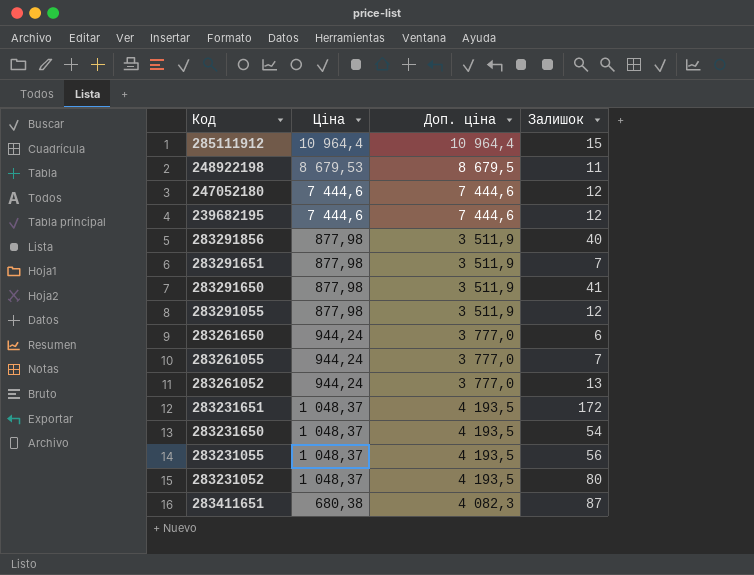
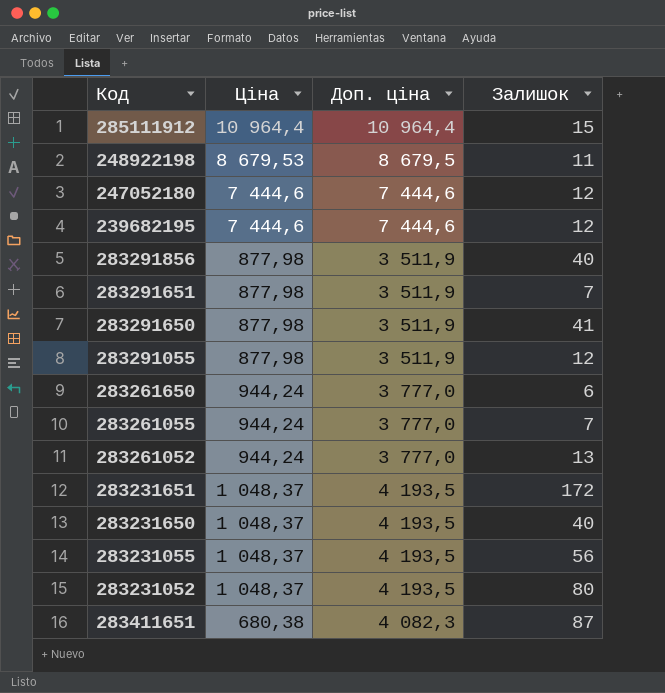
283231650 | Залишок: 54 -> 40

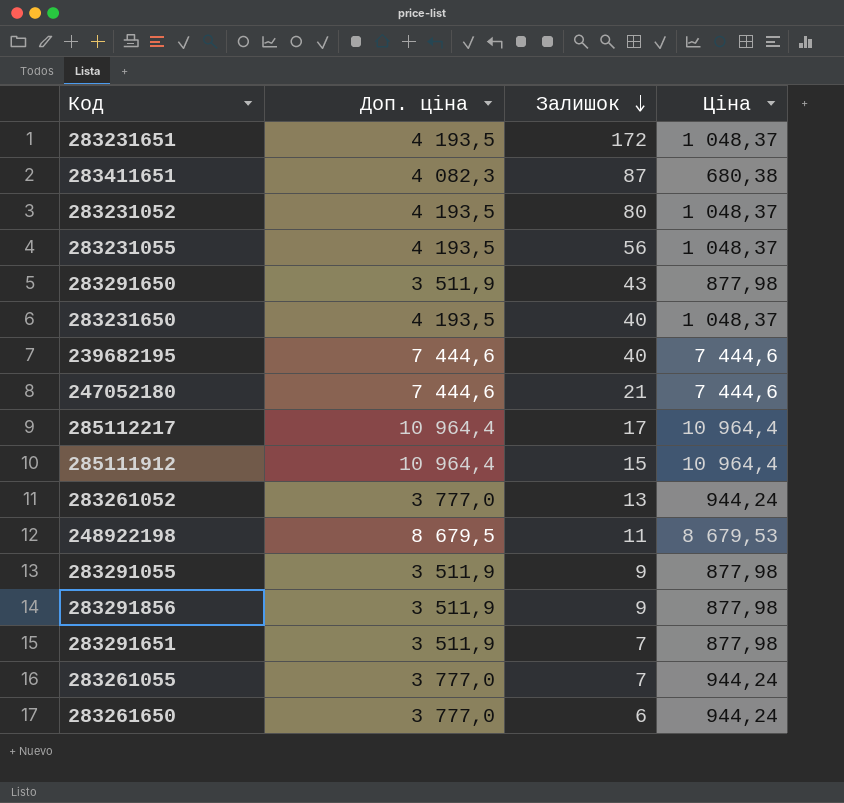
row order: none -> Залишок descending
column Ціна | position: 2 -> 4
283291650 | Залишок: 41 -> 43
239682195 | Залишок: 12 -> 40
247052180 | Залишок: 12 -> 21
row 285112217: none -> 10 964,4 | 17 | 10 964,4
283291055 | Залишок: 12 -> 9
283291856 | Залишок: 40 -> 9

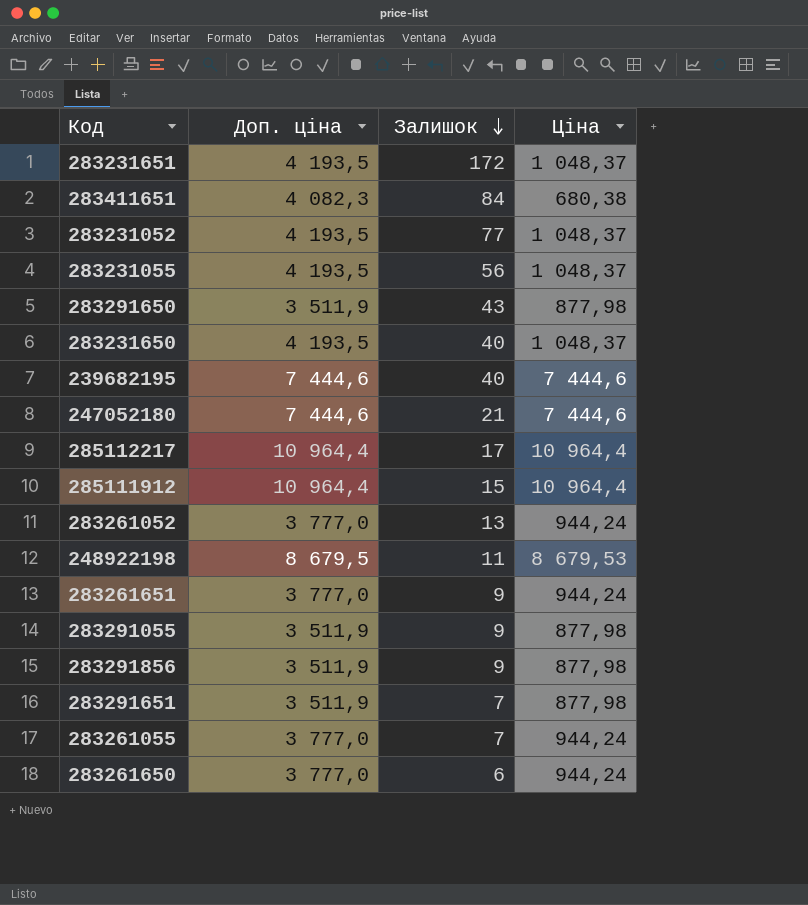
283411651 | Залишок: 87 -> 84
283231052 | Залишок: 80 -> 77
row 283261651: none -> 3 777,0 | 9 | 944,24

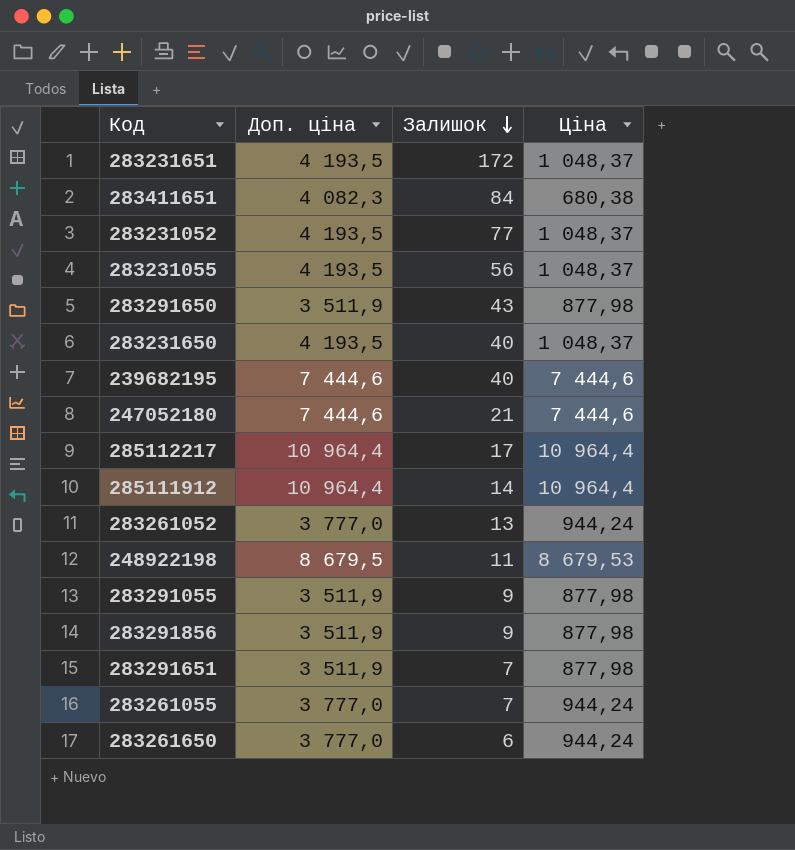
row 283261651: 3 777,0 | 9 | 944,24 -> none
285111912 | Залишок: 15 -> 14

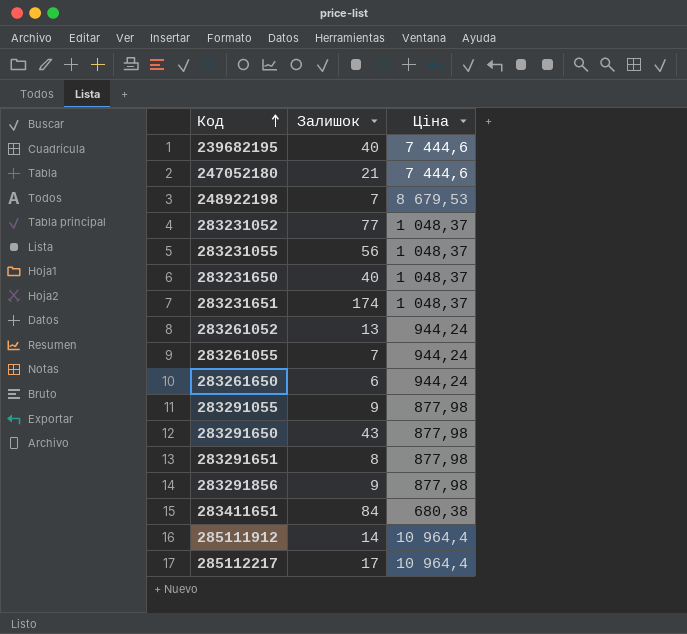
row order: Залишок descending -> Код ascending
column Доп. ціна | position: 2 -> none
248922198 | Залишок: 11 -> 7
283231651 | Залишок: 172 -> 174
283291651 | Залишок: 7 -> 8

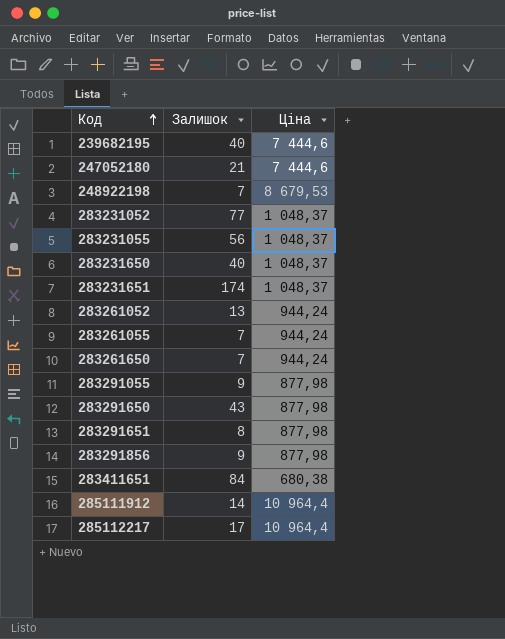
283261650 | Залишок: 6 -> 7

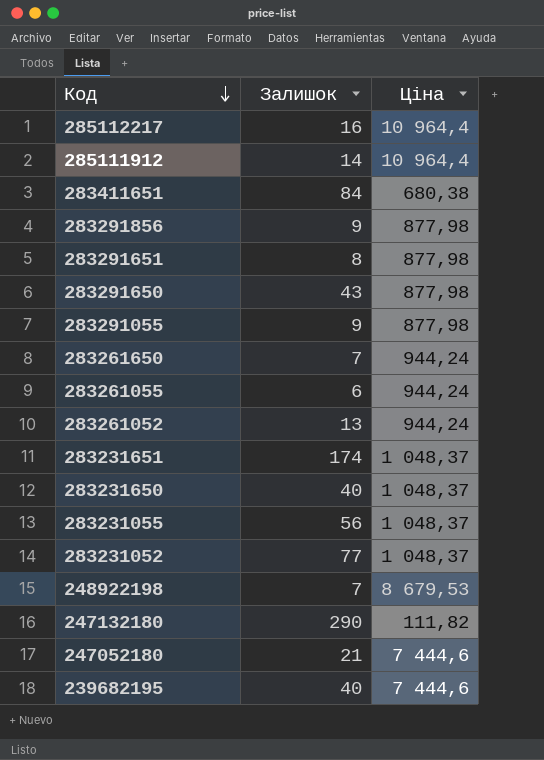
row order: Код ascending -> Код descending
285112217 | Залишок: 17 -> 16
283261055 | Залишок: 7 -> 6
row 247132180: none -> 290 | 111,82

